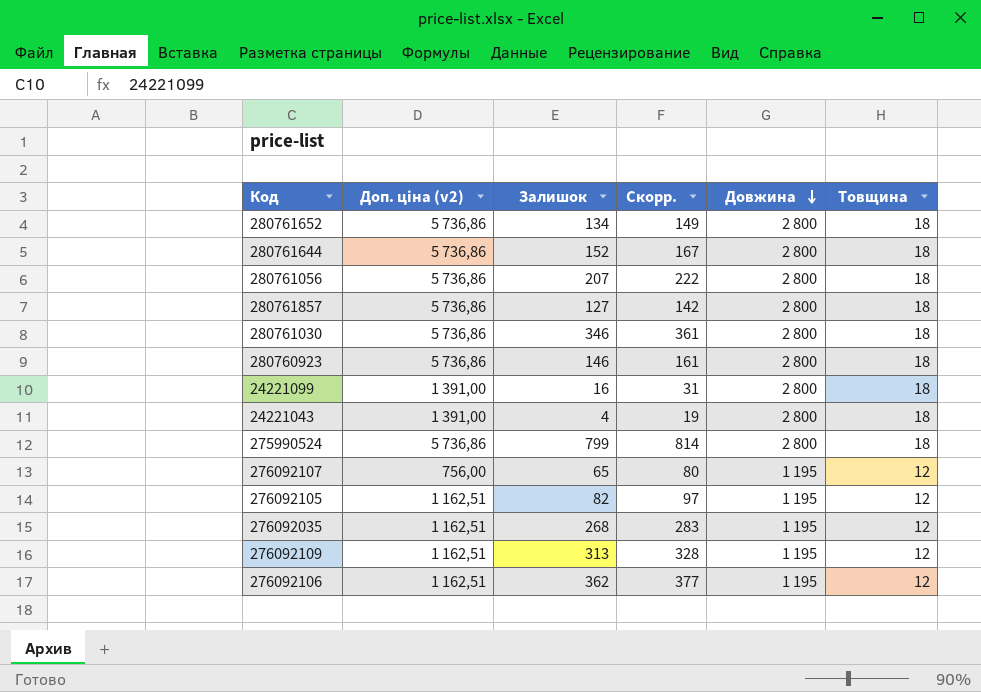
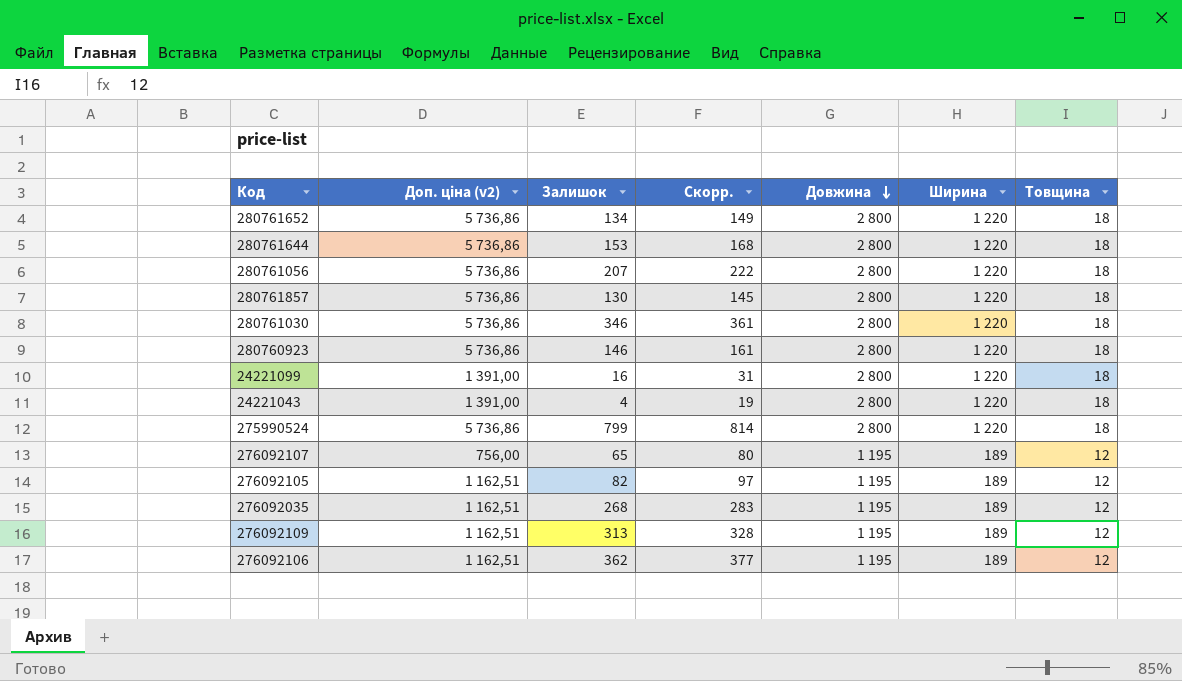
column Ширина | position: none -> 6
280761644 | Залишок: 152 -> 153
280761644 | Скорр.: 167 -> 168
280761857 | Залишок: 127 -> 130
280761857 | Скорр.: 142 -> 145

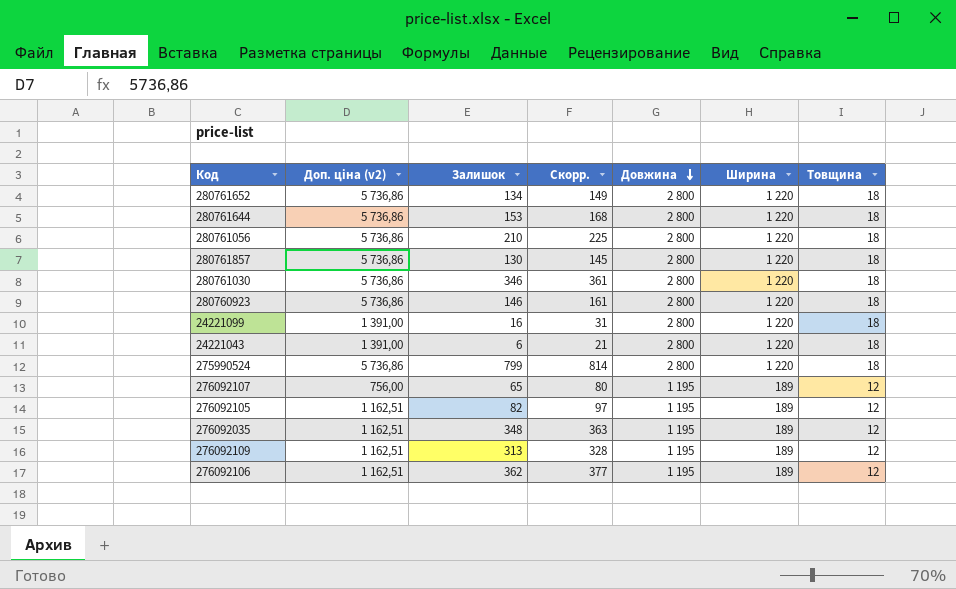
280761056 | Залишок: 207 -> 210
280761056 | Скорр.: 222 -> 225
24221043 | Залишок: 4 -> 6
24221043 | Скорр.: 19 -> 21
276092035 | Залишок: 268 -> 348
276092035 | Скорр.: 283 -> 363

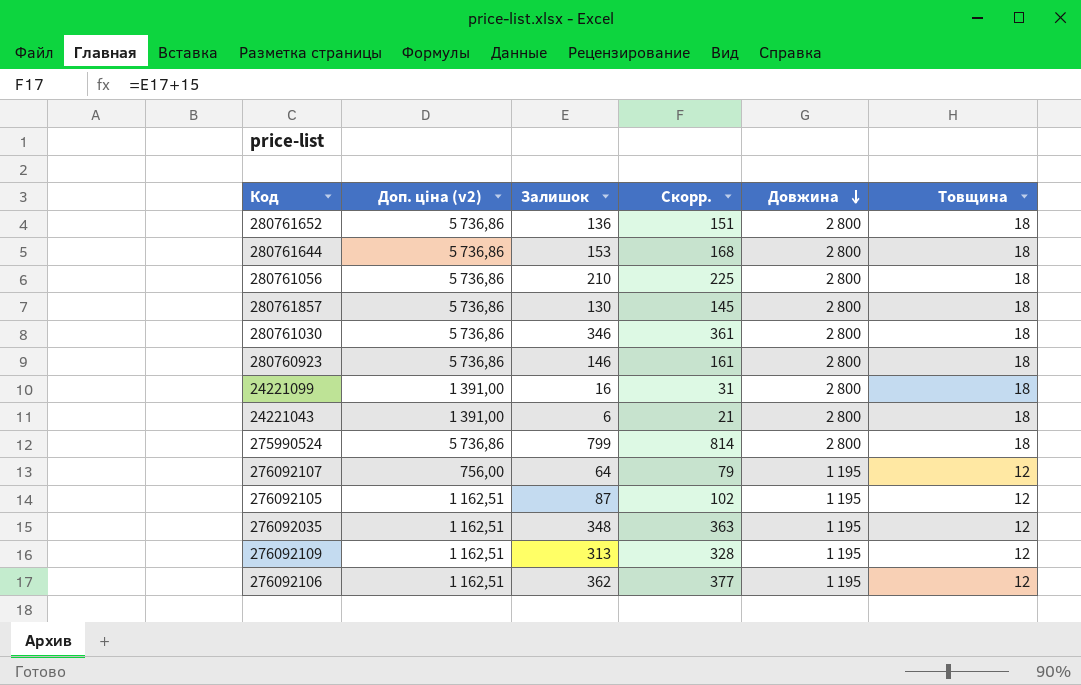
column Ширина | position: 6 -> none
280761652 | Залишок: 134 -> 136
280761652 | Скорр.: 149 -> 151
276092107 | Залишок: 65 -> 64
276092107 | Скорр.: 80 -> 79
276092105 | Залишок: 82 -> 87
276092105 | Скорр.: 97 -> 102

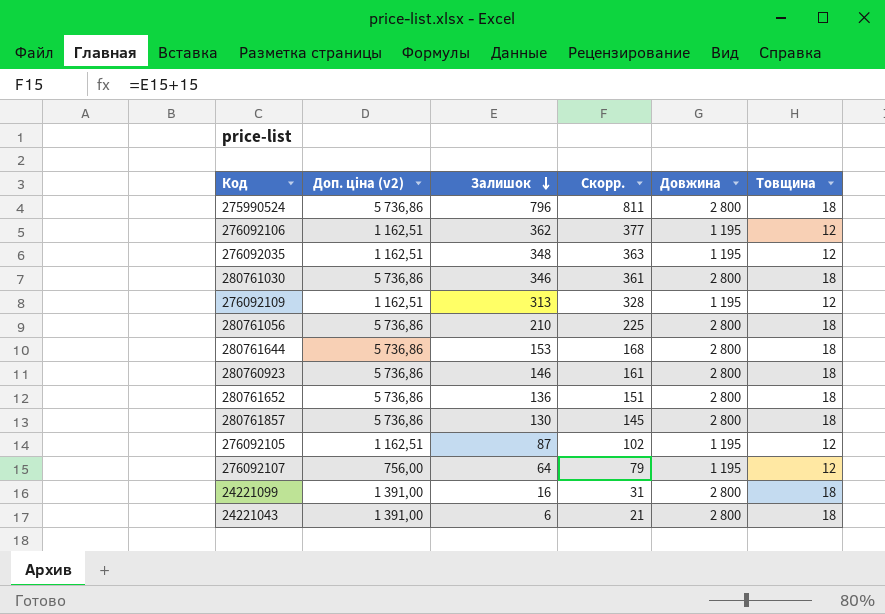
row order: Довжина descending -> Залишок descending
275990524 | Залишок: 799 -> 796
275990524 | Скорр.: 814 -> 811

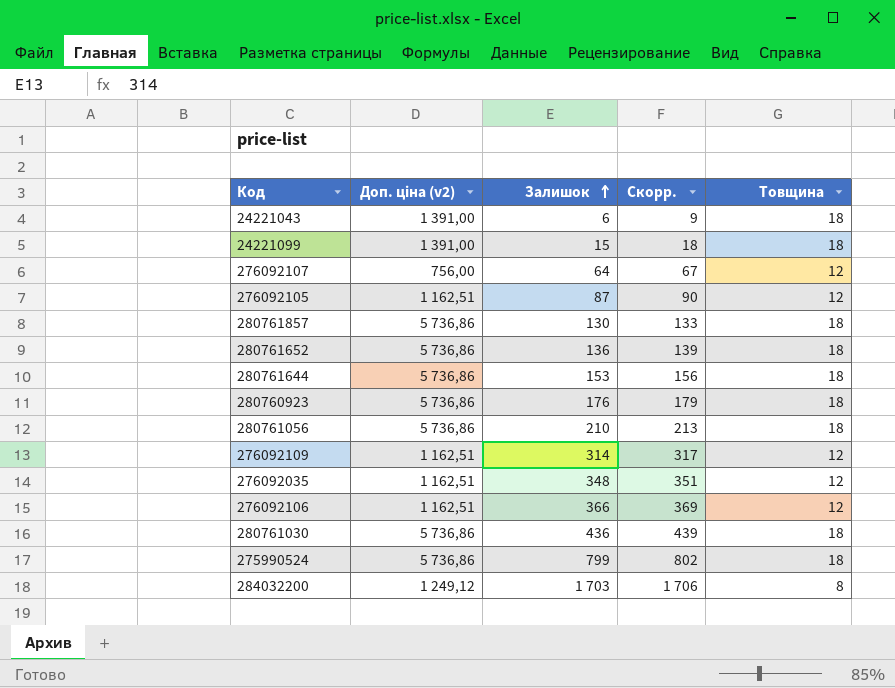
row order: Залишок descending -> Залишок ascending
column Довжина | position: 5 -> none
column Скорр. | formula: [Залишок] + 15 -> [Залишок] + 3
24221099 | Залишок: 16 -> 15
280760923 | Залишок: 146 -> 176
276092109 | Залишок: 313 -> 314
276092106 | Залишок: 362 -> 366
280761030 | Залишок: 346 -> 436
275990524 | Залишок: 796 -> 799
row 284032200: none -> 1 249,12 | 1 703 | 1 706 | 8

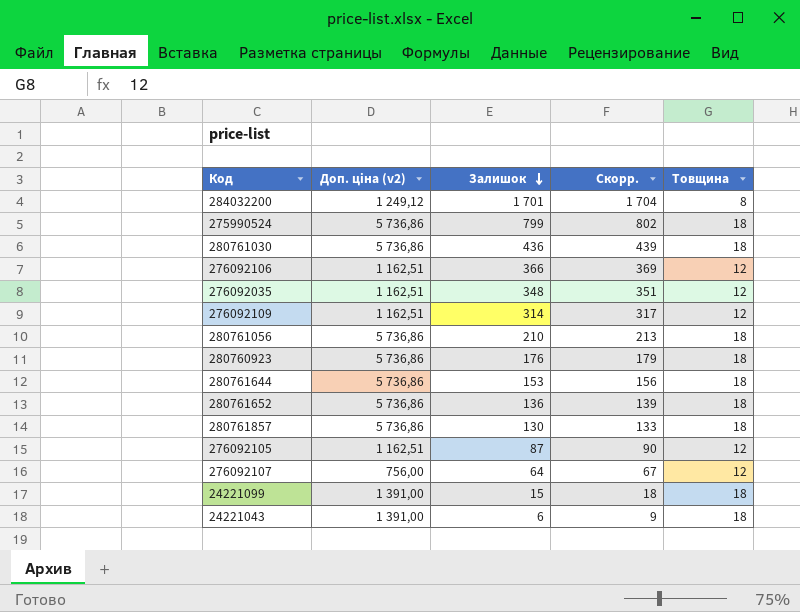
row order: Залишок ascending -> Залишок descending
284032200 | Залишок: 1 703 -> 1 701
284032200 | Скорр.: 1 706 -> 1 704

